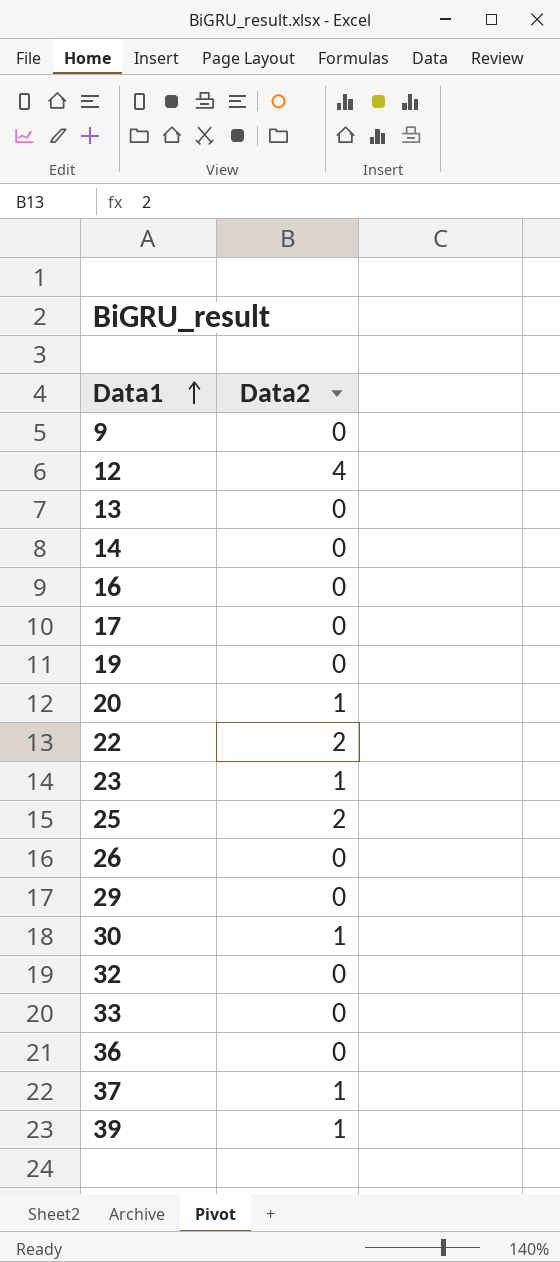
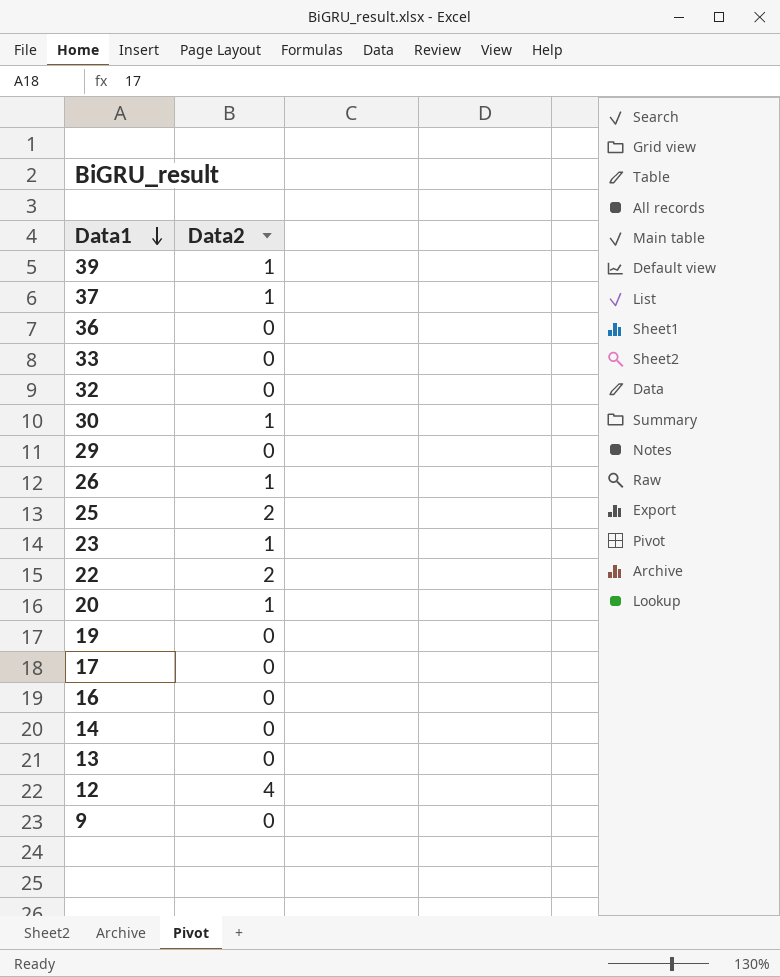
row order: Data1 ascending -> Data1 descending
26 | Data2: 0 -> 1

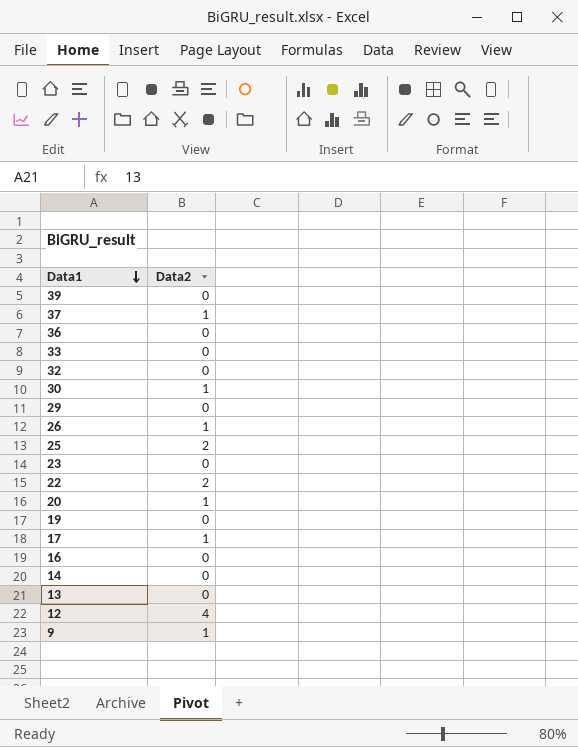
39 | Data2: 1 -> 0
23 | Data2: 1 -> 0
17 | Data2: 0 -> 1
9 | Data2: 0 -> 1

